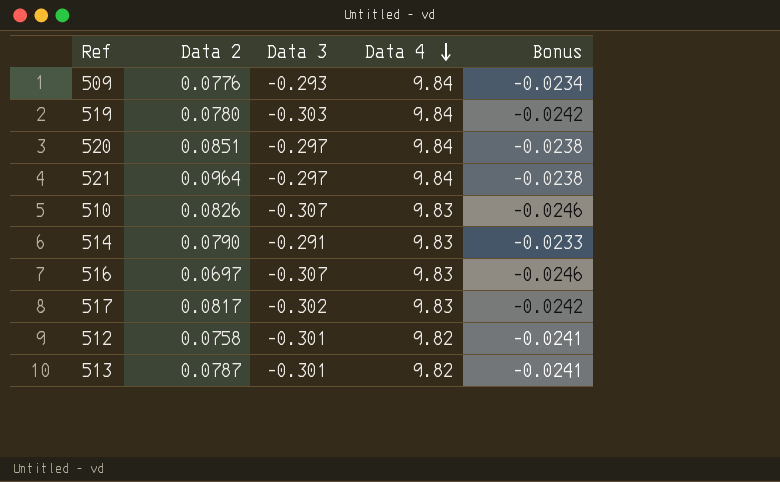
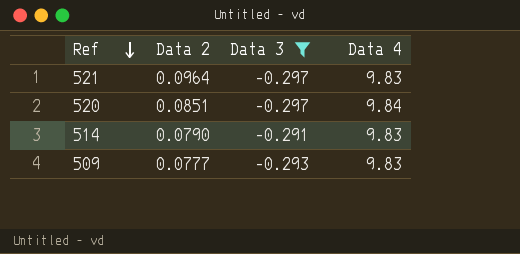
filter: none -> Data 3 >= -0.297
row order: Data 4 descending -> Ref descending
column Bonus | formula: [Data 3] * 0.08 -> none
521 | Data 4: 9.84 -> 9.83
509 | Data 2: 0.0776 -> 0.0777
509 | Data 4: 9.84 -> 9.83

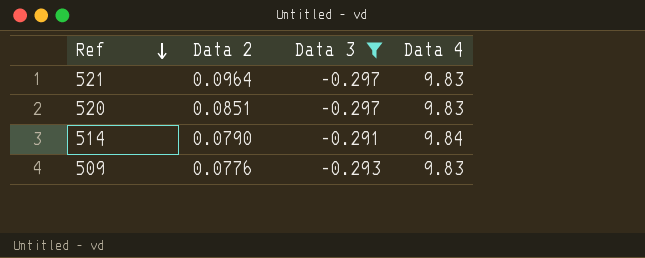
520 | Data 4: 9.84 -> 9.83
514 | Data 4: 9.83 -> 9.84
509 | Data 2: 0.0777 -> 0.0776

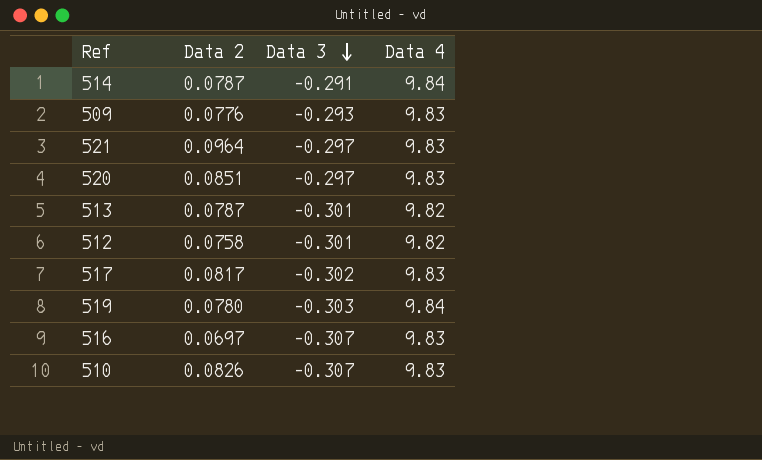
filter: Data 3 >= -0.297 -> none
row order: Ref descending -> Data 3 descending
514 | Data 2: 0.0790 -> 0.0787

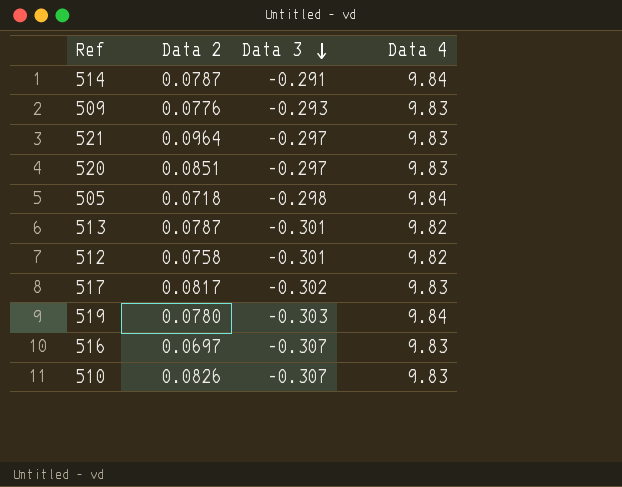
row 505: none -> 0.0718 | -0.298 | 9.84

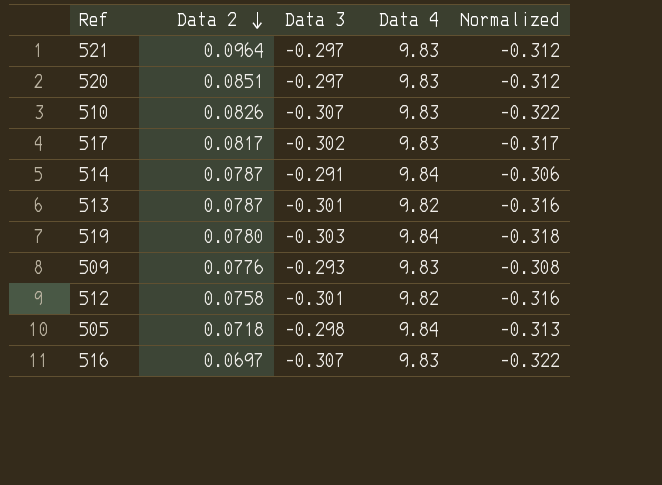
row order: Data 3 descending -> Data 2 descending
column Normalized | formula: none -> [Data 3] * 1.05

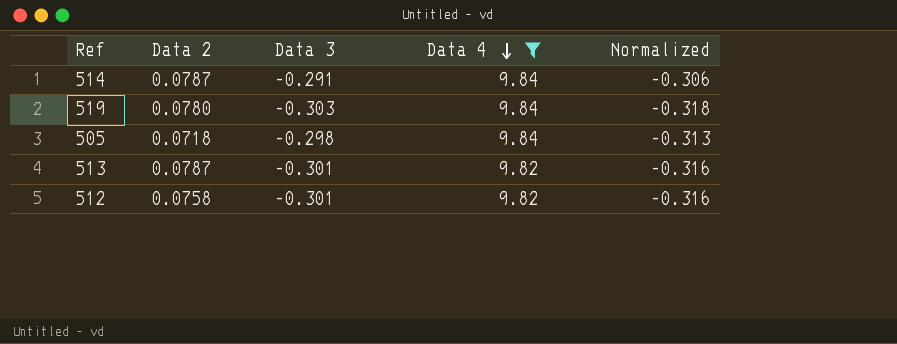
filter: none -> Data 4 != 9.83
row order: Data 2 descending -> Data 4 descending

